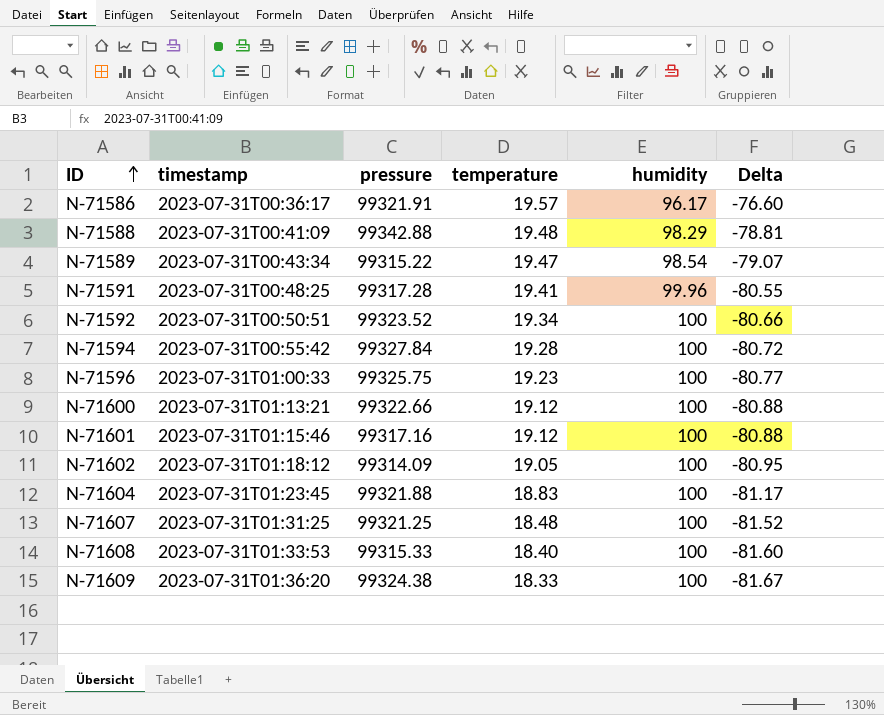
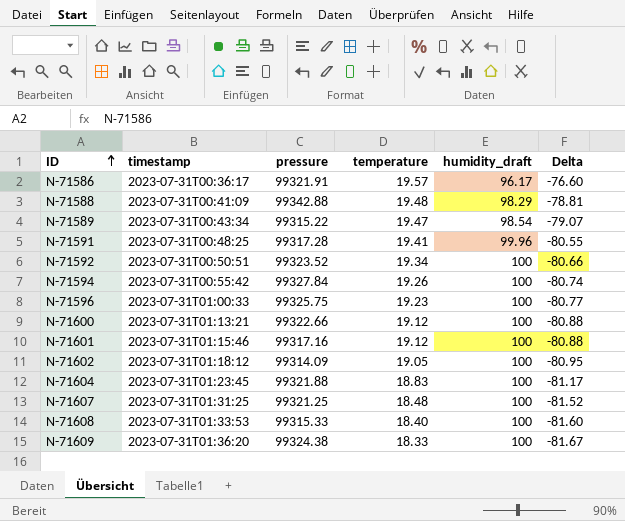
column name: humidity -> humidity_draft
N-71594 | temperature: 19.28 -> 19.26
N-71594 | Delta: -80.72 -> -80.74

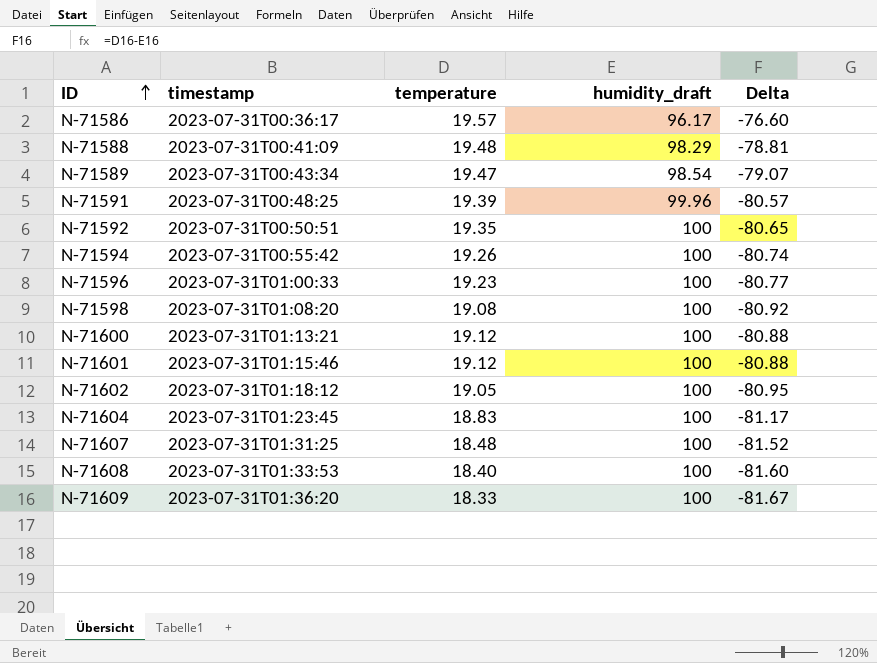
column pressure | position: 3 -> none
N-71591 | temperature: 19.41 -> 19.39
N-71591 | Delta: -80.55 -> -80.57
N-71592 | temperature: 19.34 -> 19.35
N-71592 | Delta: -80.66 -> -80.65
row N-71598: none -> 2023-07-31T01:08:20 | 19.08 | 100 | -80.92

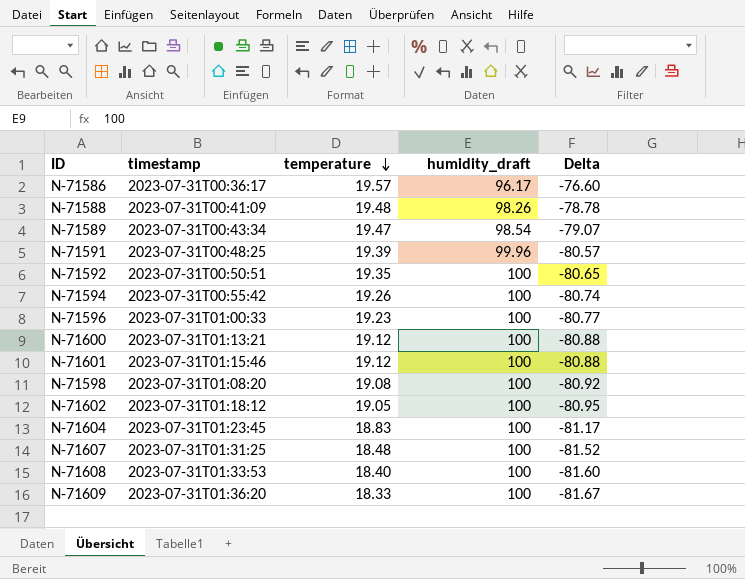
row order: ID ascending -> temperature descending
N-71588 | humidity_draft: 98.29 -> 98.26
N-71588 | Delta: -78.81 -> -78.78

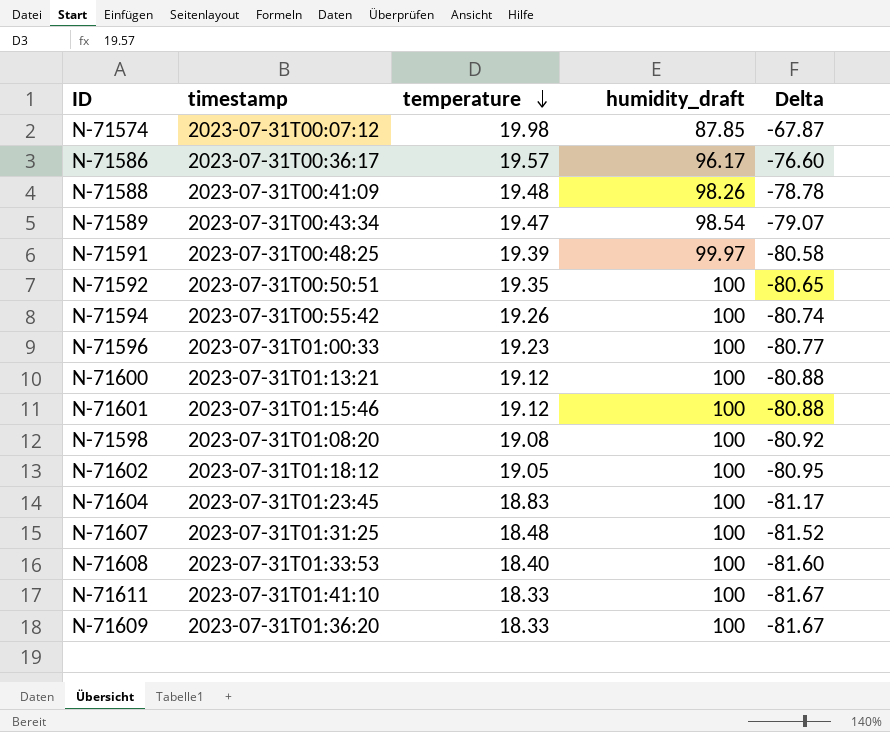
row N-71574: none -> 2023-07-31T00:07:12 | 19.98 | 87.85 | -67.87
N-71591 | humidity_draft: 99.96 -> 99.97
N-71591 | Delta: -80.57 -> -80.58
row N-71611: none -> 2023-07-31T01:41:10 | 18.33 | 100 | -81.67

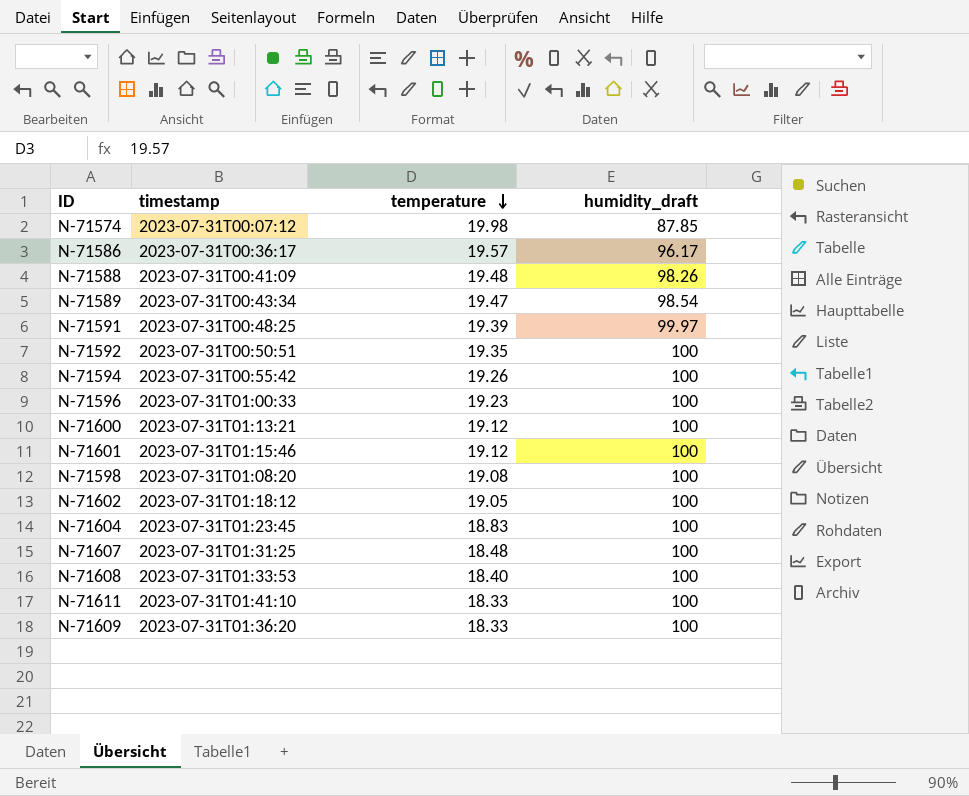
column Delta | formula: [temperature] - [humidity_draft] -> none

